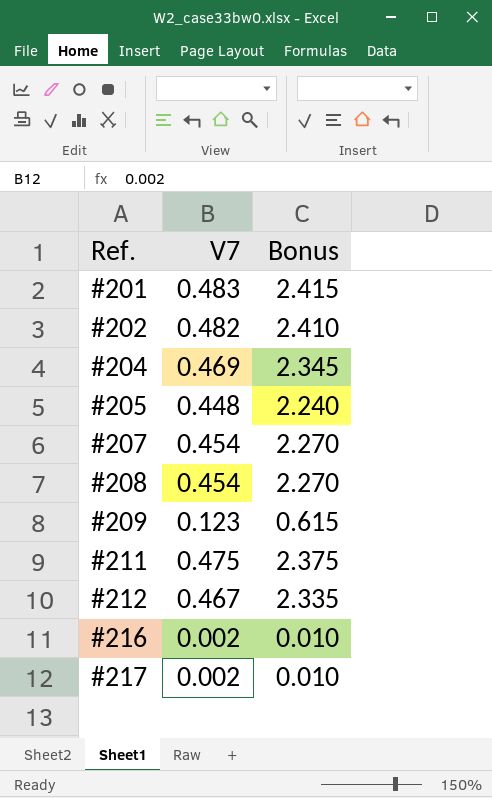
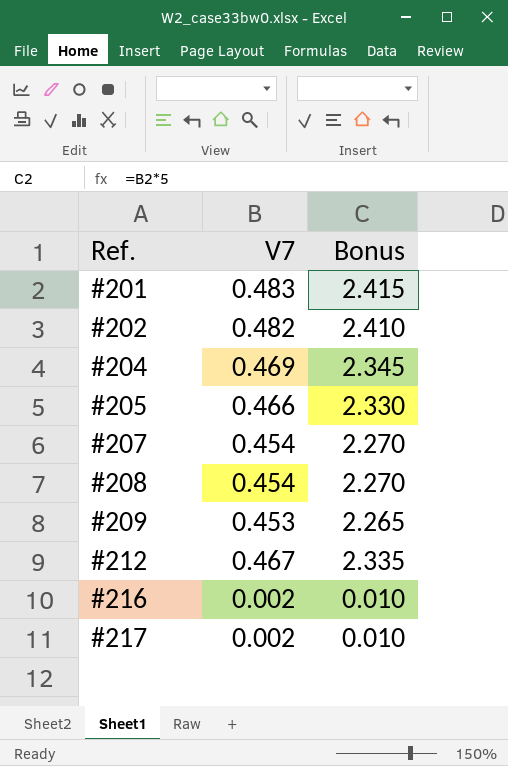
row #211: 0.475 | 2.375 -> none
#205 | V7: 0.448 -> 0.466
#205 | Bonus: 2.240 -> 2.330
#209 | V7: 0.123 -> 0.453
#209 | Bonus: 0.615 -> 2.265

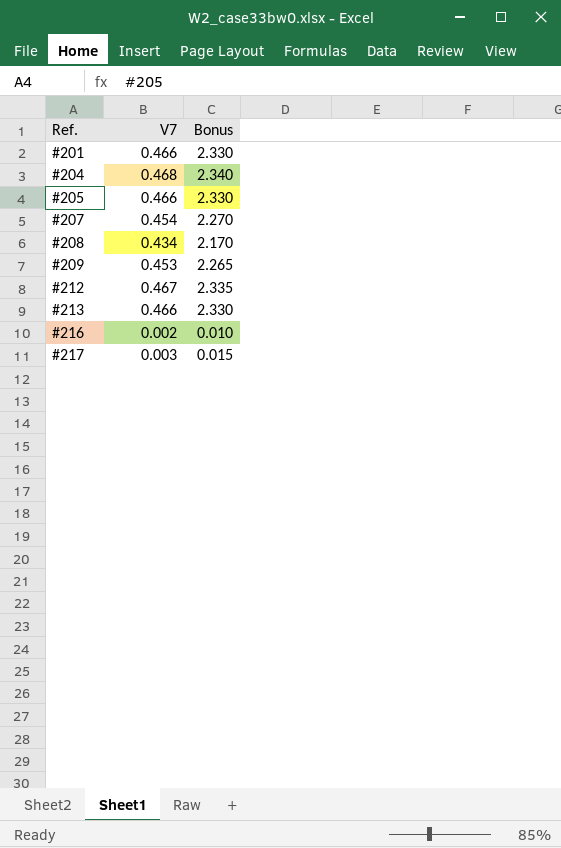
row #202: 0.482 | 2.410 -> none
#201 | V7: 0.483 -> 0.466
#201 | Bonus: 2.415 -> 2.330
#204 | V7: 0.469 -> 0.468
#204 | Bonus: 2.345 -> 2.340
#208 | V7: 0.454 -> 0.434
#208 | Bonus: 2.270 -> 2.170
row #213: none -> 0.466 | 2.330
#217 | V7: 0.002 -> 0.003
#217 | Bonus: 0.010 -> 0.015

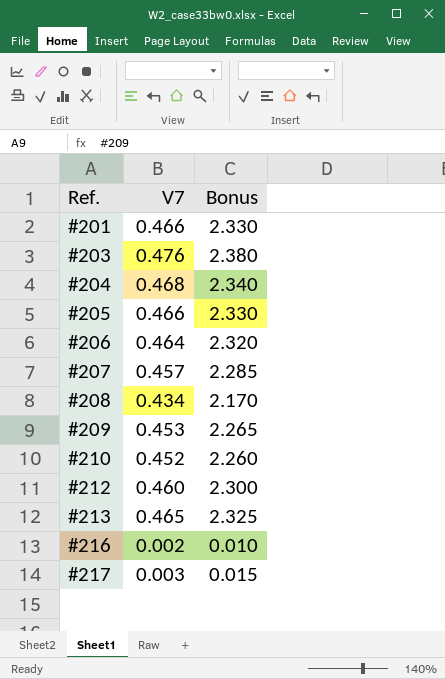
row #203: none -> 0.476 | 2.380
row #206: none -> 0.464 | 2.320
#207 | V7: 0.454 -> 0.457
#207 | Bonus: 2.270 -> 2.285
row #210: none -> 0.452 | 2.260
#212 | V7: 0.467 -> 0.460
#212 | Bonus: 2.335 -> 2.300
#213 | V7: 0.466 -> 0.465
#213 | Bonus: 2.330 -> 2.325

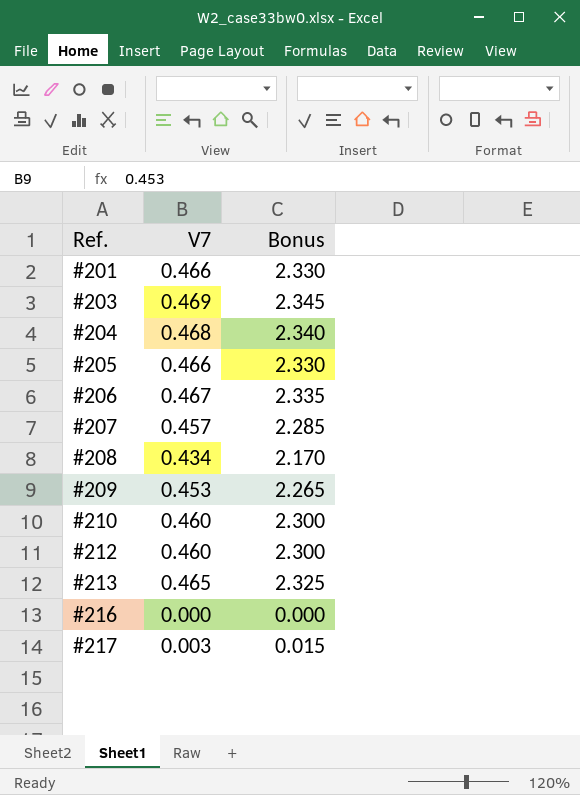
#203 | V7: 0.476 -> 0.469
#203 | Bonus: 2.380 -> 2.345
#206 | V7: 0.464 -> 0.467
#206 | Bonus: 2.320 -> 2.335
#210 | V7: 0.452 -> 0.460
#210 | Bonus: 2.260 -> 2.300
#216 | V7: 0.002 -> 0.000
#216 | Bonus: 0.010 -> 0.000

